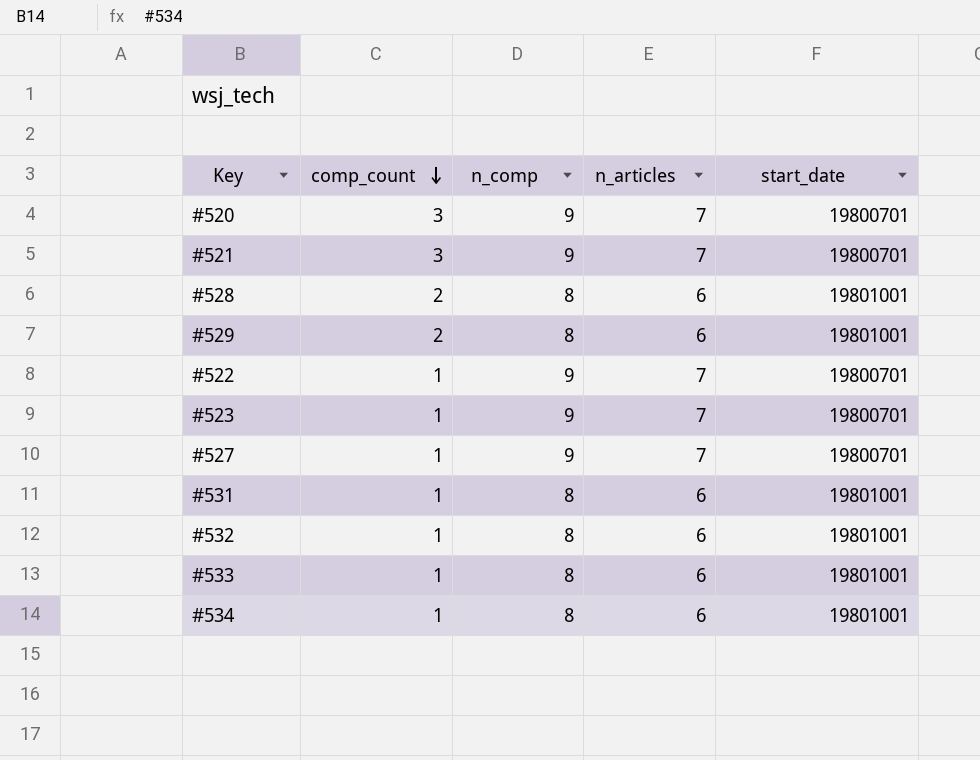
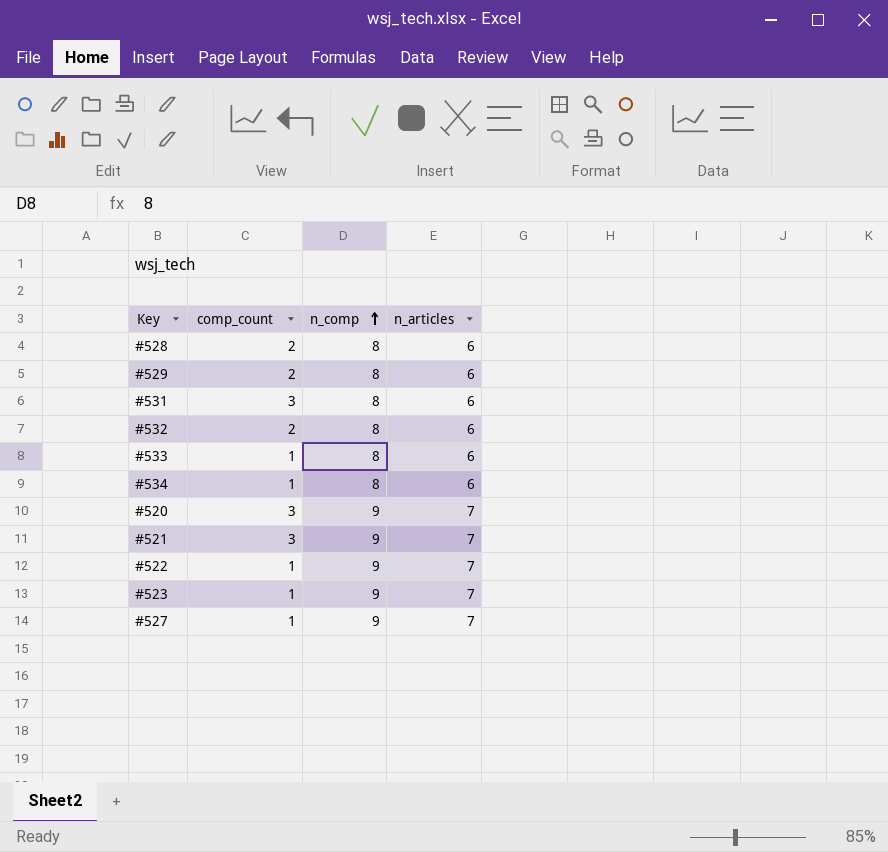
row order: comp_count descending -> n_comp ascending
column start_date | position: 5 -> none
#531 | comp_count: 1 -> 3
#532 | comp_count: 1 -> 2

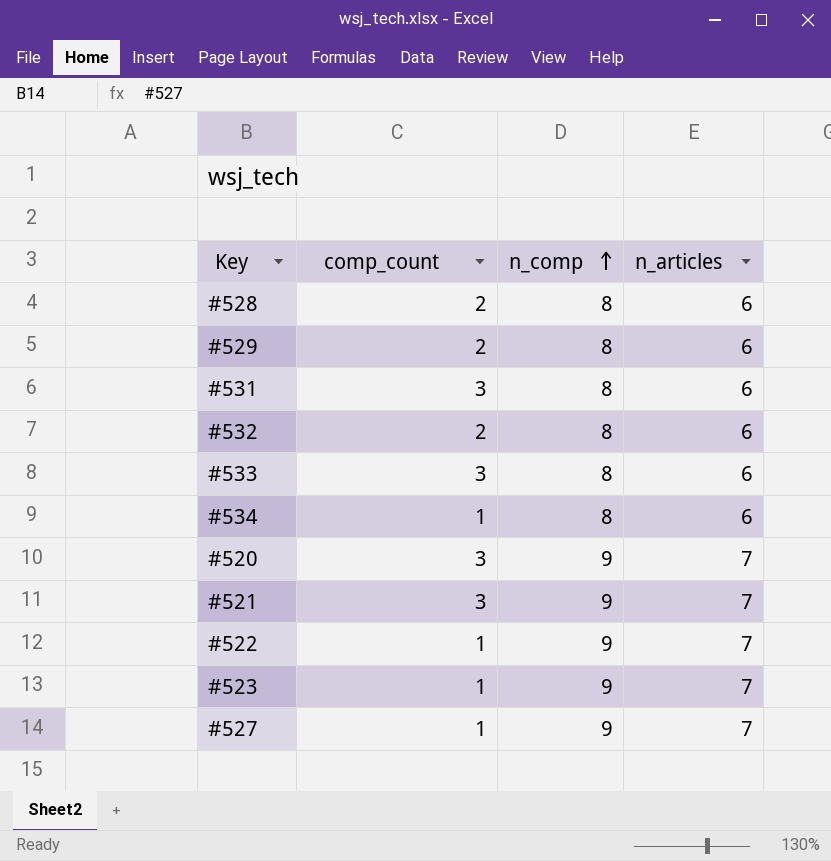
#533 | comp_count: 1 -> 3

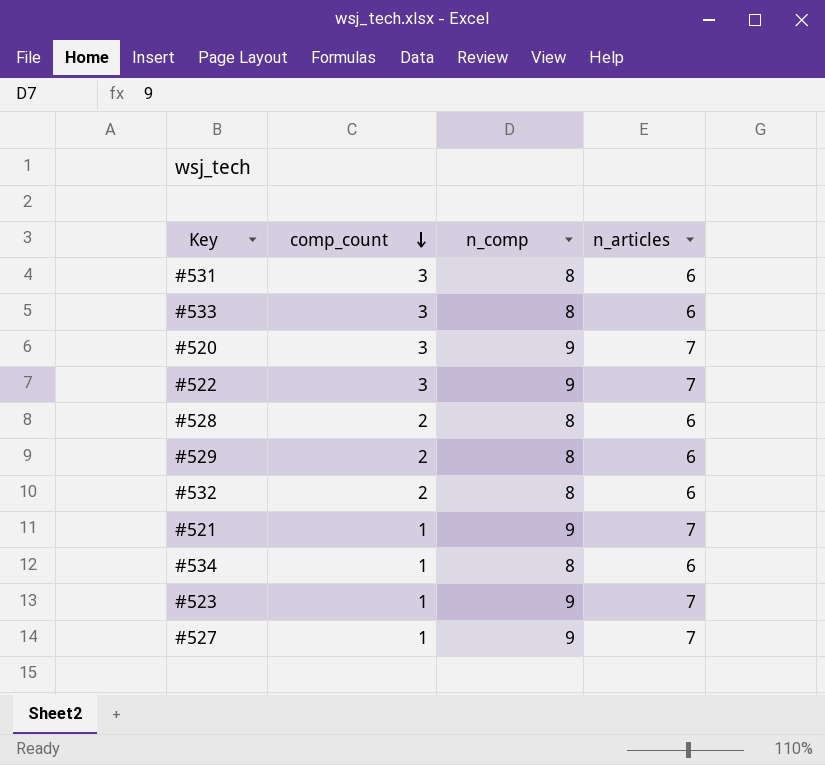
row order: n_comp ascending -> comp_count descending
#522 | comp_count: 1 -> 3
#521 | comp_count: 3 -> 1

